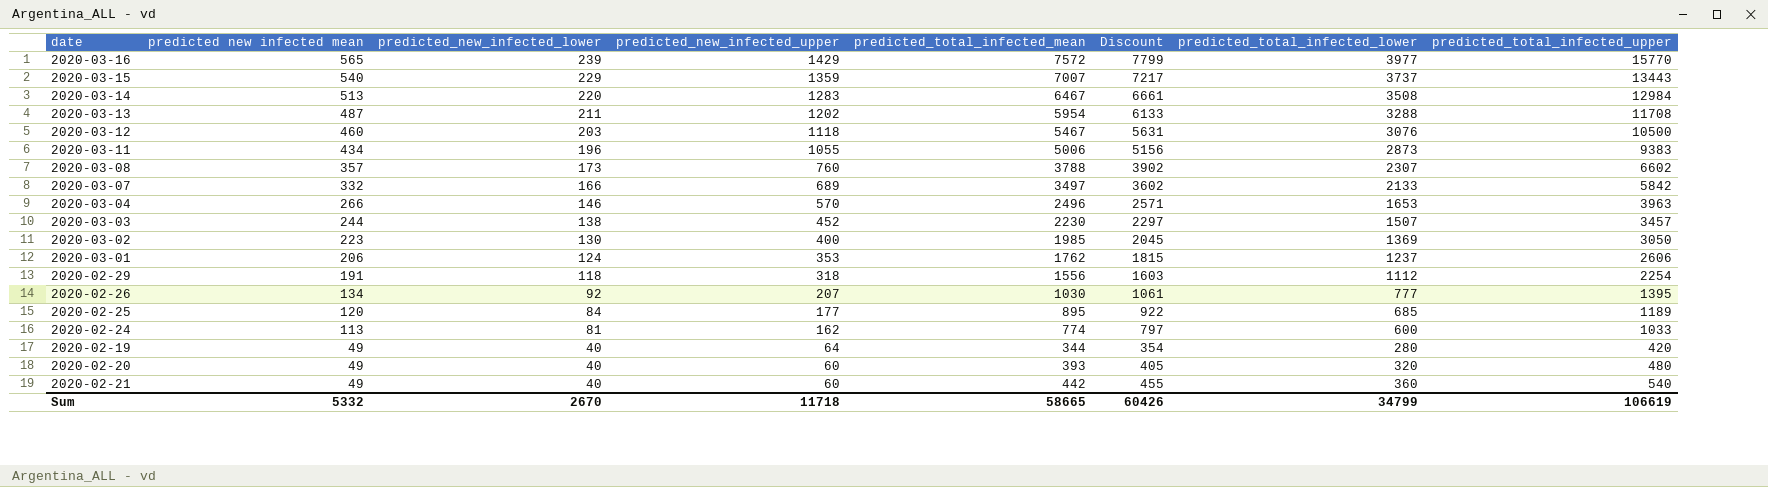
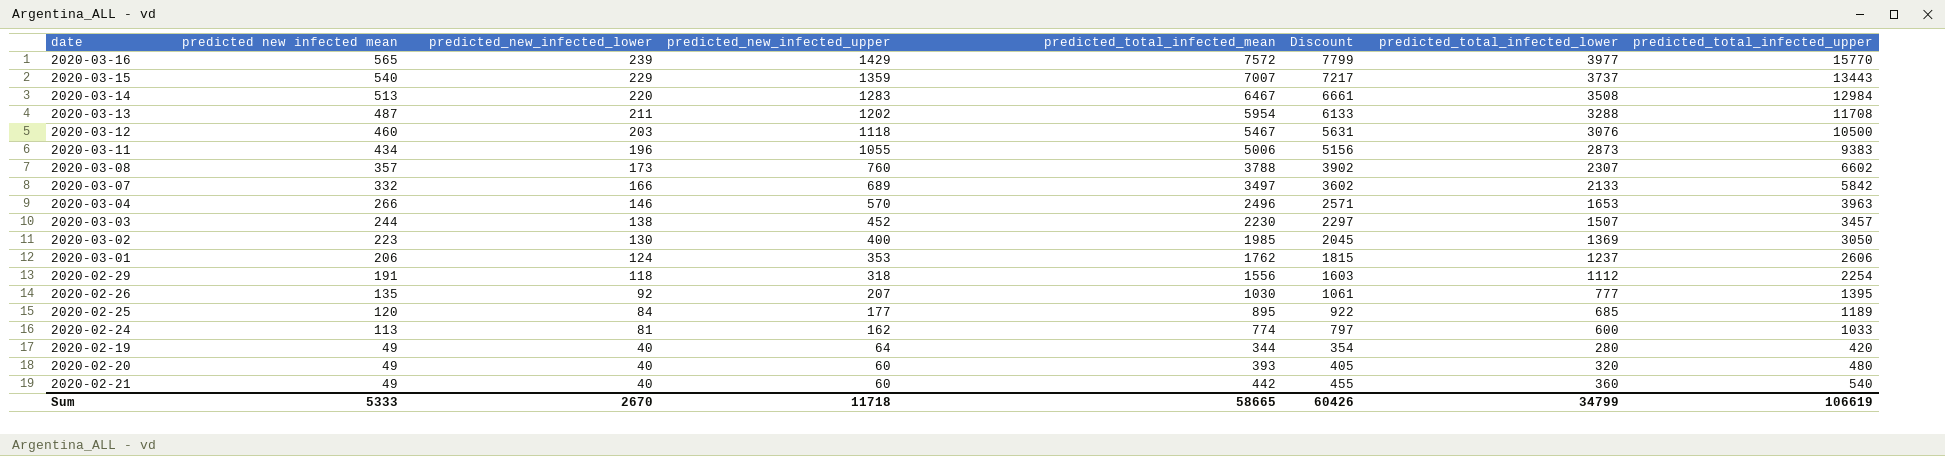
2020-02-26 | predicted new infected mean: 134 -> 135
Sum | predicted new infected mean: 5332 -> 5333

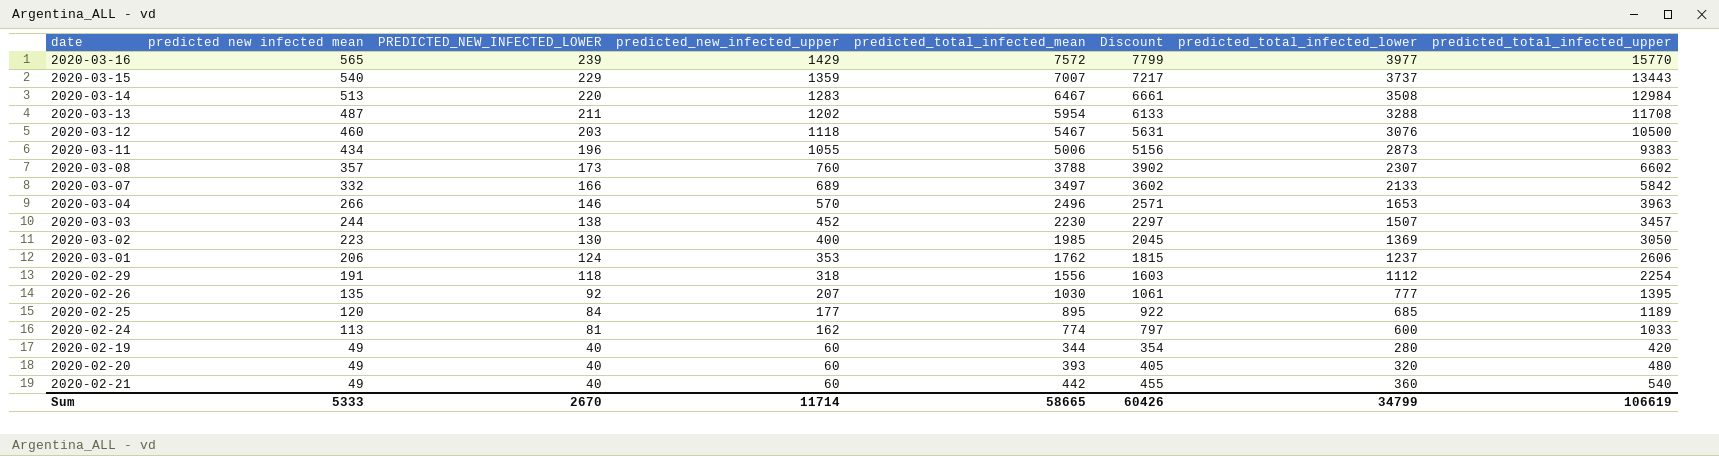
column name: predicted_new_infected_lower -> PREDICTED_NEW_INFECTED_LOWER
2020-02-19 | predicted_new_infected_upper: 64 -> 60
Sum | predicted_new_infected_upper: 11718 -> 11714

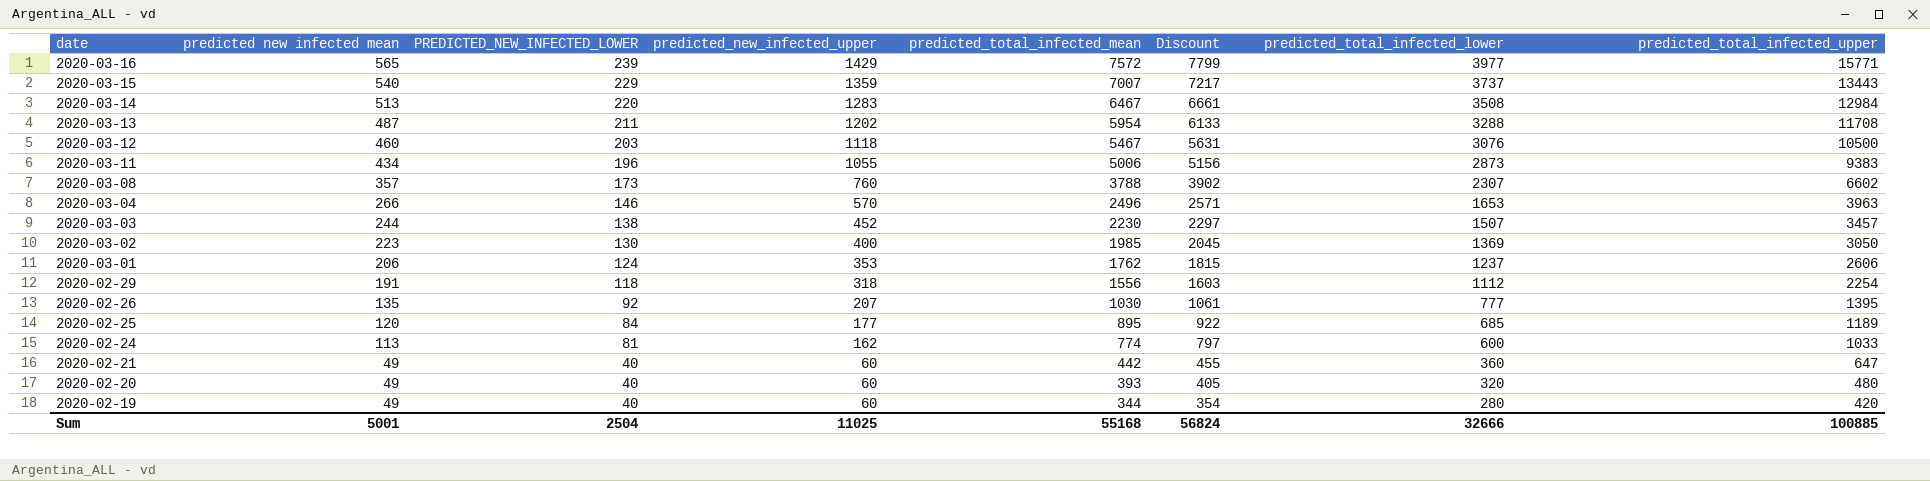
row order: predicted new infected mean descending -> date descending
row 2020-03-07: 332 | 166 | 689 | 3497 | 3602 | 2133 | 5842 -> none
2020-03-16 | predicted_total_infected_upper: 15770 -> 15771
2020-02-21 | predicted_total_infected_upper: 540 -> 647
Sum | predicted new infected mean: 5333 -> 5001
Sum | PREDICTED_NEW_INFECTED_LOWER: 2670 -> 2504
Sum | predicted_new_infected_upper: 11714 -> 11025
Sum | predicted_total_infected_mean: 58665 -> 55168
Sum | Discount: 60426 -> 56824
Sum | predicted_total_infected_lower: 34799 -> 32666
Sum | predicted_total_infected_upper: 106619 -> 100885

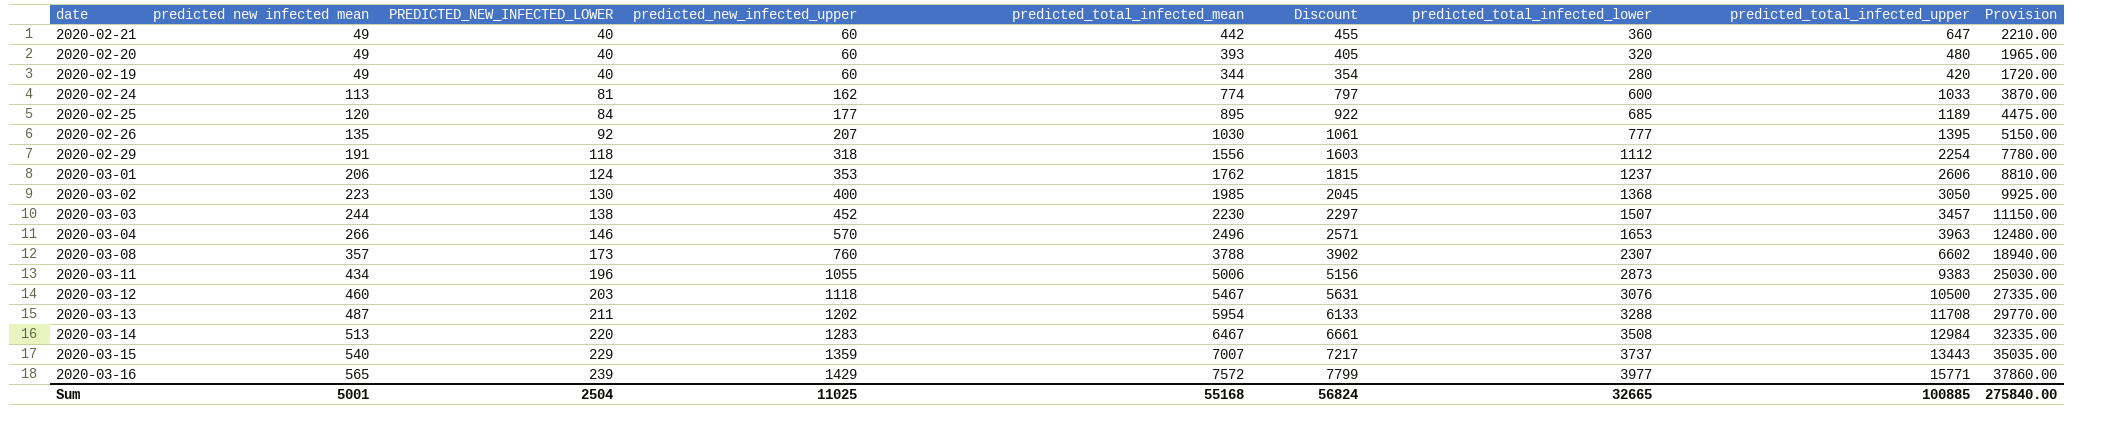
row order: date descending -> predicted new infected mean ascending
column Provision | formula: none -> [predicted_total_infected_mean] * 5
2020-03-02 | predicted_total_infected_lower: 1369 -> 1368
Sum | predicted_total_infected_lower: 32666 -> 32665

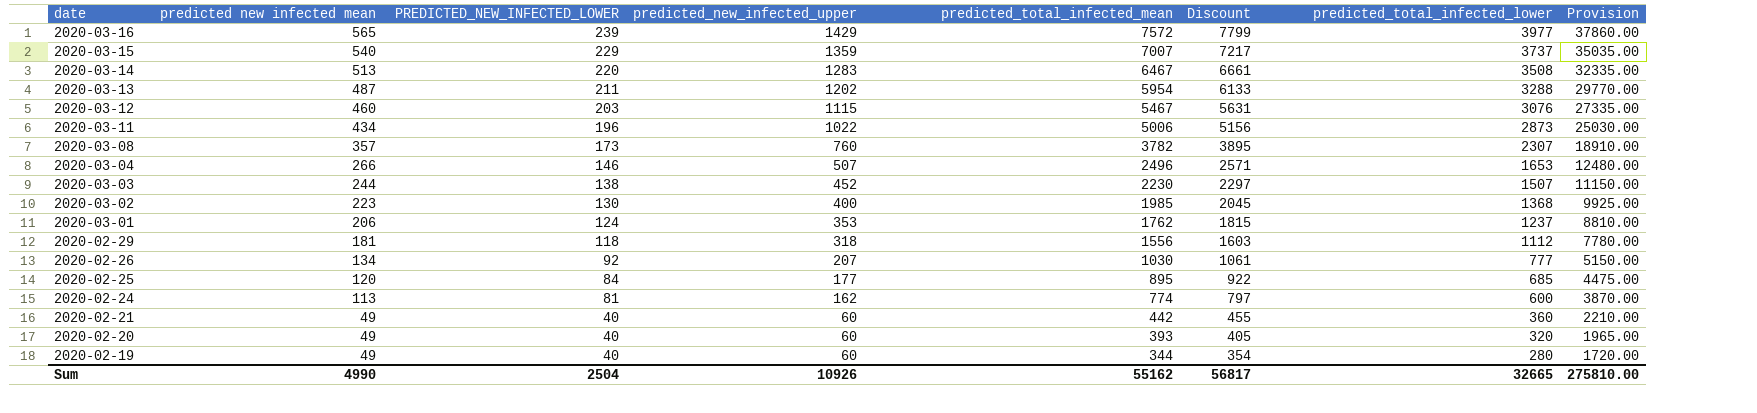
row order: predicted new infected mean ascending -> date descending
column predicted_total_infected_upper | position: 8 -> none
2020-03-12 | predicted_new_infected_upper: 1118 -> 1115
2020-03-11 | predicted_new_infected_upper: 1055 -> 1022
2020-03-08 | predicted_total_infected_mean: 3788 -> 3782
2020-03-08 | Discount: 3902 -> 3895
2020-03-08 | Provision: 18940.00 -> 18910.00
2020-03-04 | predicted_new_infected_upper: 570 -> 507
2020-02-29 | predicted new infected mean: 191 -> 181
2020-02-26 | predicted new infected mean: 135 -> 134
Sum | predicted new infected mean: 5001 -> 4990
Sum | predicted_new_infected_upper: 11025 -> 10926
Sum | predicted_total_infected_mean: 55168 -> 55162
Sum | Discount: 56824 -> 56817
Sum | Provision: 275840.00 -> 275810.00

